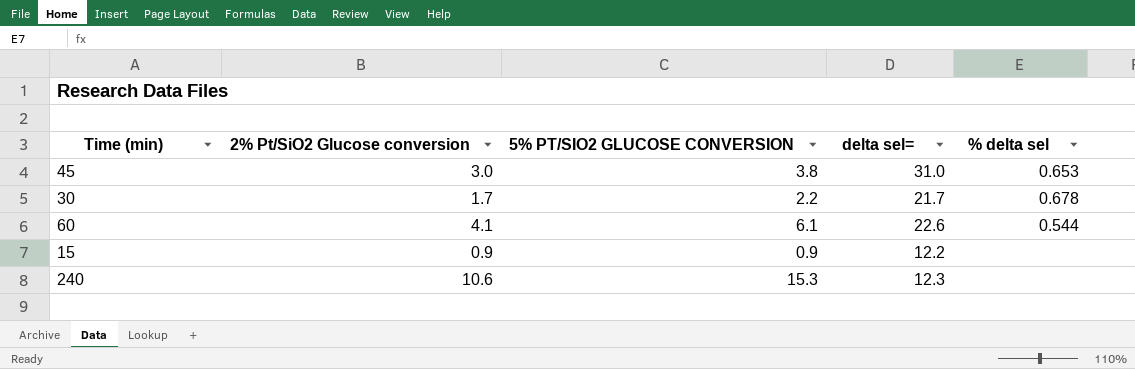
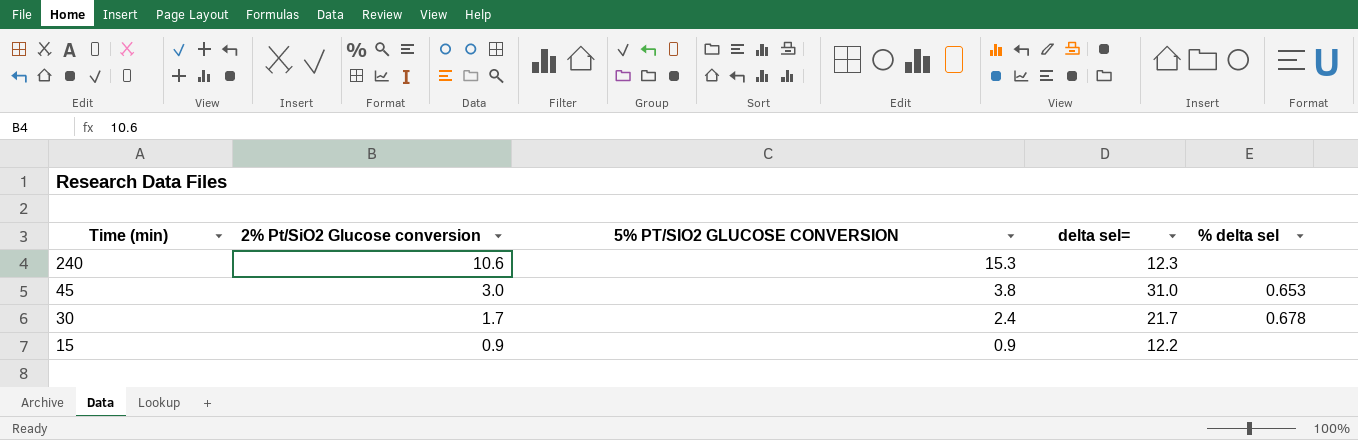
row order: none -> Time (min) descending
row 60: 4.1 | 6.1 | 22.6 | 0.544 -> none
30 | 5% PT/SIO2 GLUCOSE CONVERSION: 2.2 -> 2.4

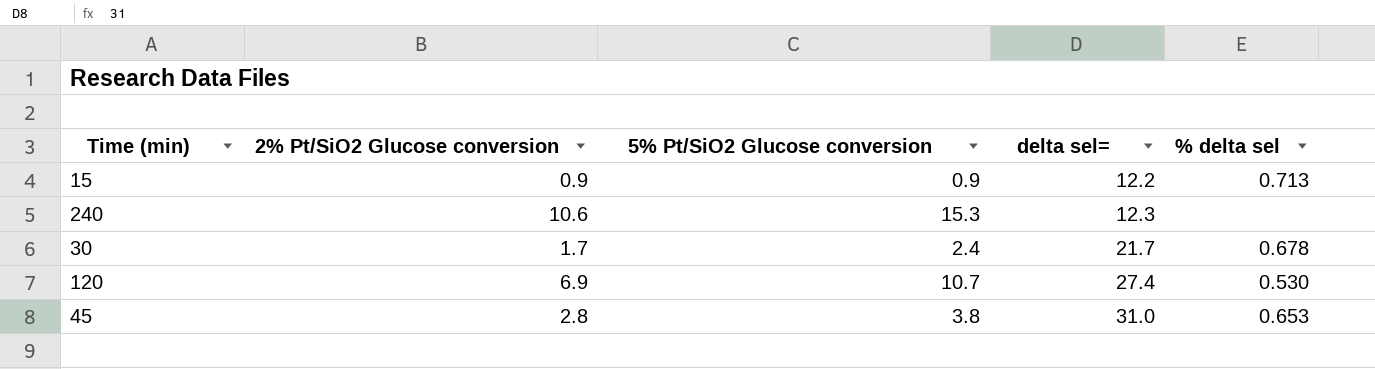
row order: Time (min) descending -> delta sel= ascending
column name: 5% PT/SIO2 GLUCOSE CONVERSION -> 5% Pt/SiO2 Glucose conversion
15 | % delta sel: none -> 0.713
row 120: none -> 6.9 | 10.7 | 27.4 | 0.530
45 | 2% Pt/SiO2 Glucose conversion: 3.0 -> 2.8

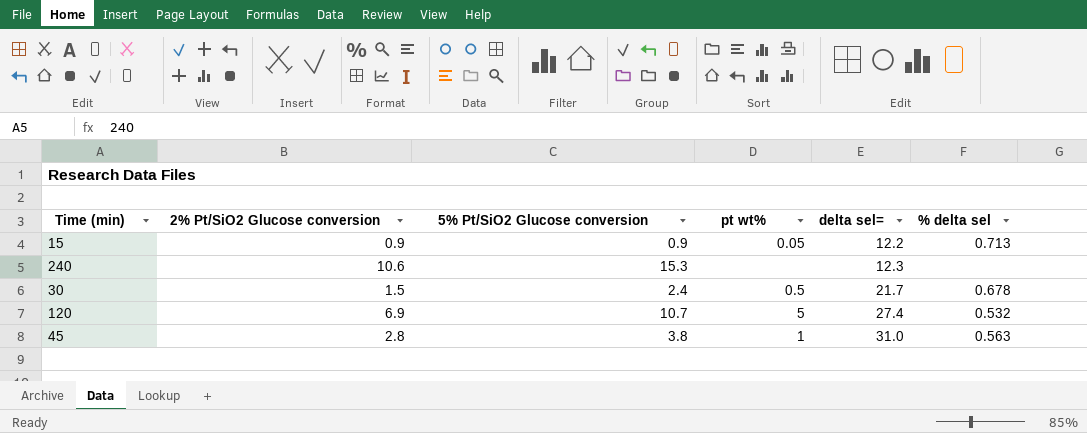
column pt wt% | position: none -> 4
30 | 2% Pt/SiO2 Glucose conversion: 1.7 -> 1.5
120 | % delta sel: 0.530 -> 0.532
45 | % delta sel: 0.653 -> 0.563

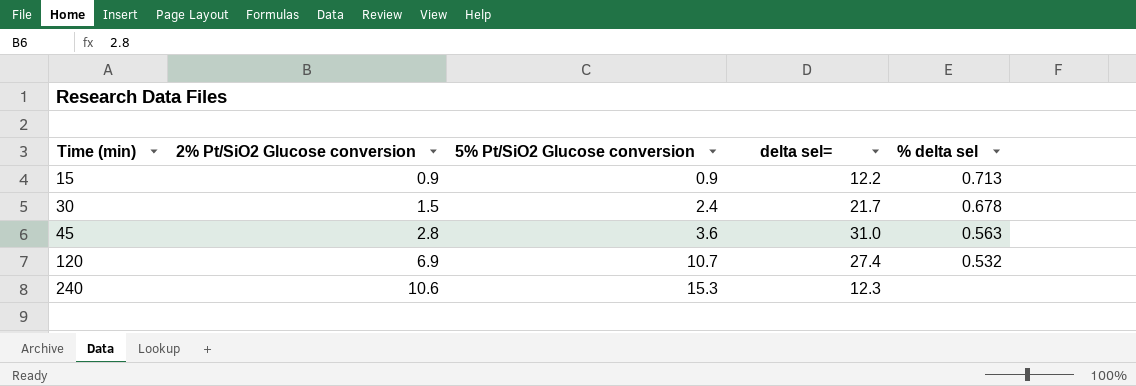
row order: delta sel= ascending -> Time (min) ascending
column pt wt% | position: 4 -> none
45 | 5% Pt/SiO2 Glucose conversion: 3.8 -> 3.6

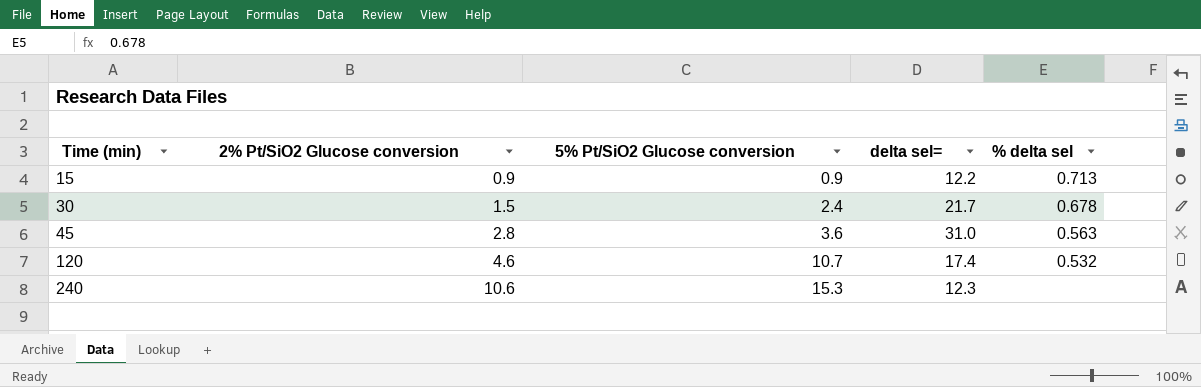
120 | 2% Pt/SiO2 Glucose conversion: 6.9 -> 4.6
120 | delta sel=: 27.4 -> 17.4

